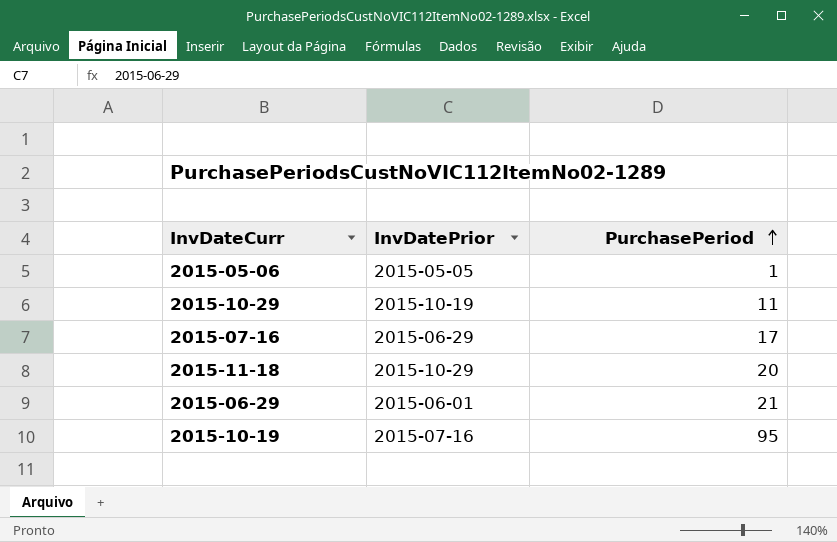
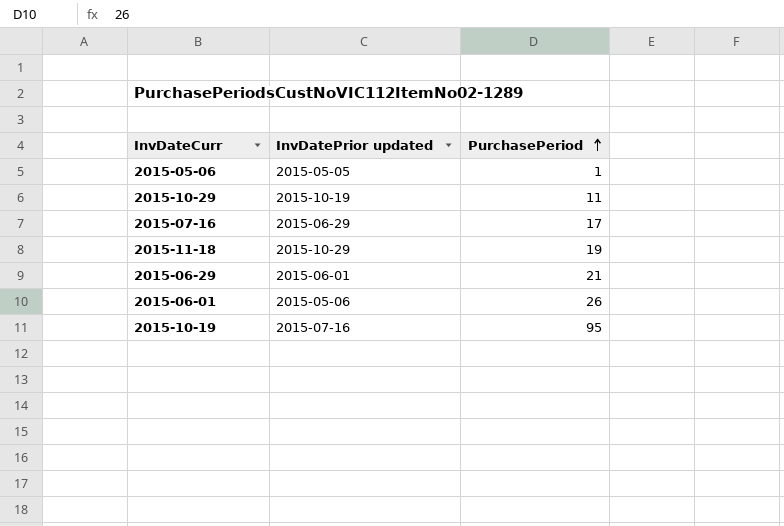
column name: InvDatePrior -> InvDatePrior updated
2015-11-18 | PurchasePeriod: 20 -> 19
row 2015-06-01: none -> 2015-05-06 | 26

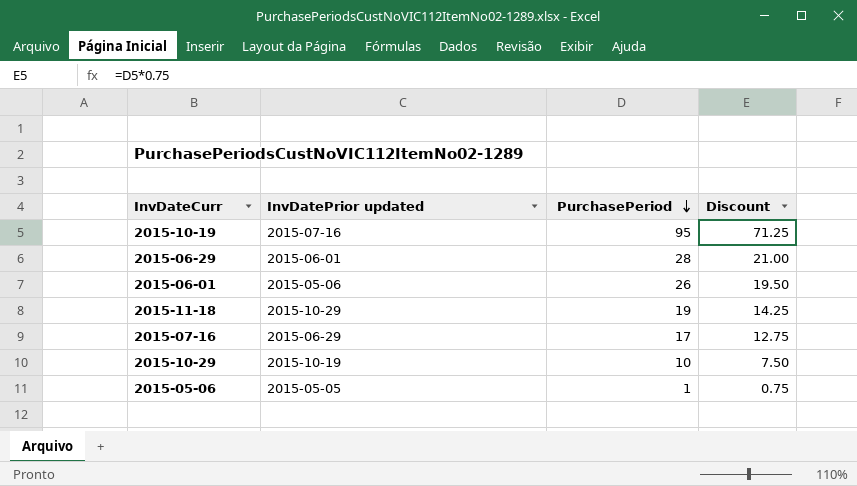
row order: PurchasePeriod ascending -> PurchasePeriod descending
column Discount | formula: none -> [PurchasePeriod] * 0.75
2015-06-29 | PurchasePeriod: 21 -> 28
2015-10-29 | PurchasePeriod: 11 -> 10

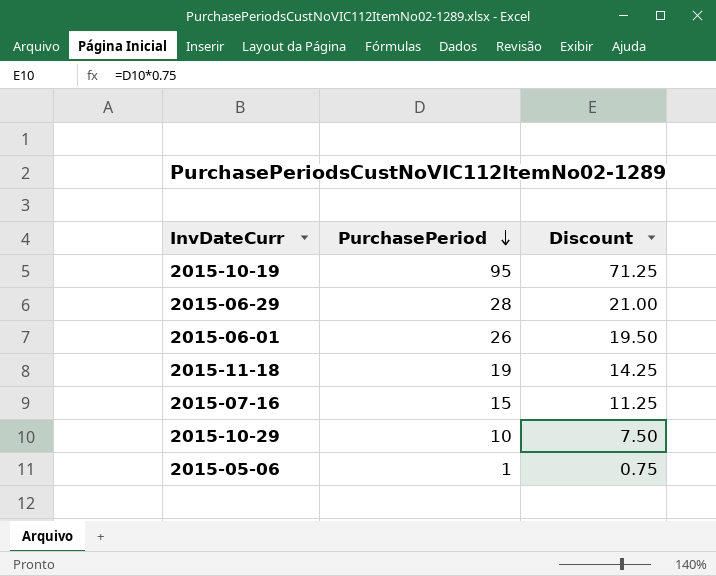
column InvDatePrior updated | position: 2 -> none
2015-07-16 | PurchasePeriod: 17 -> 15
2015-07-16 | Discount: 12.75 -> 11.25

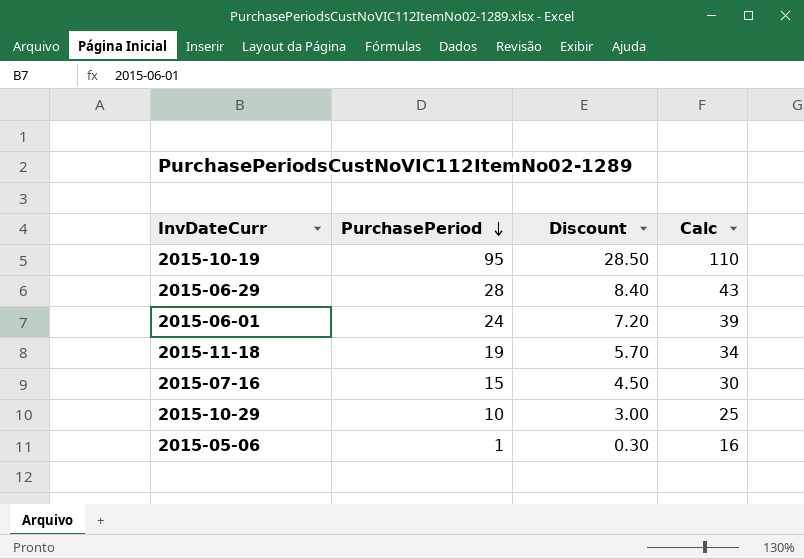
column Discount | formula: [PurchasePeriod] * 0.75 -> [PurchasePeriod] * 0.3
column Calc | formula: none -> [PurchasePeriod] + 15
2015-06-01 | PurchasePeriod: 26 -> 24

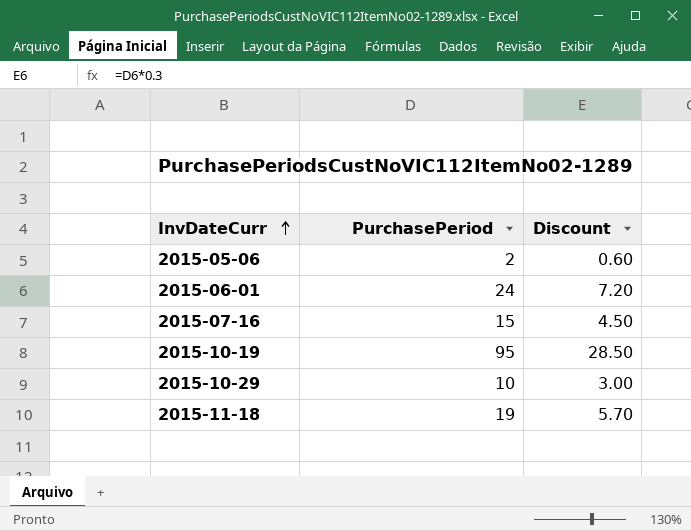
row order: PurchasePeriod descending -> InvDateCurr ascending
column Calc | formula: [PurchasePeriod] + 15 -> none
row 2015-06-29: 28 | 8.40 | 43 -> none
2015-05-06 | PurchasePeriod: 1 -> 2
2015-05-06 | Discount: 0.30 -> 0.60

